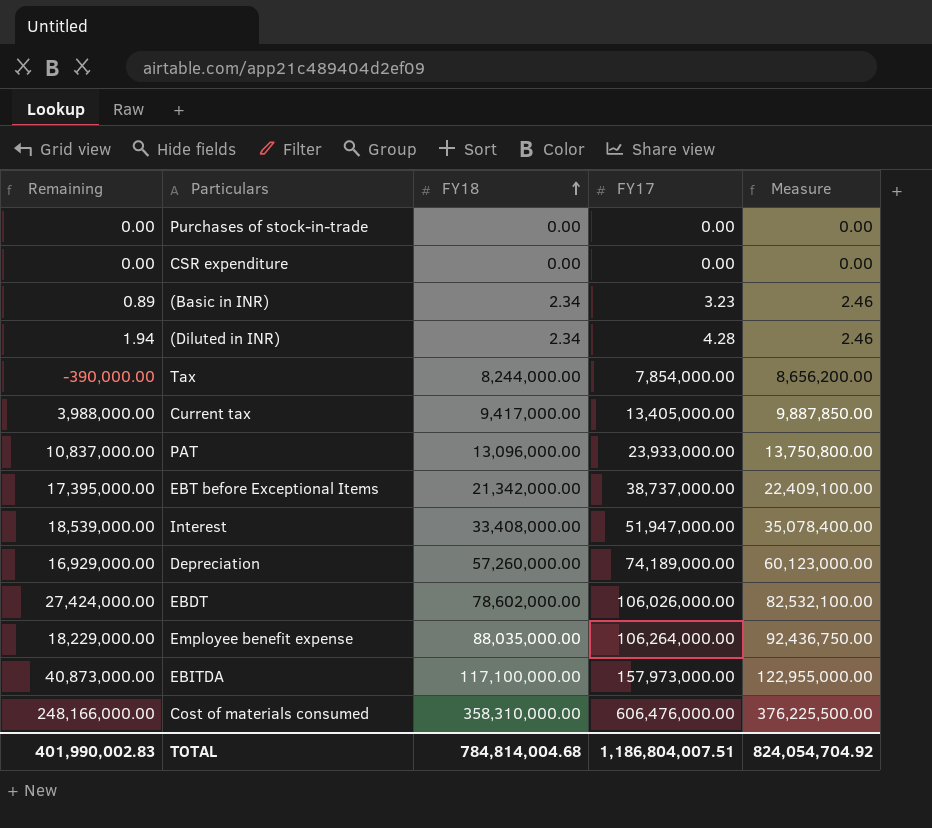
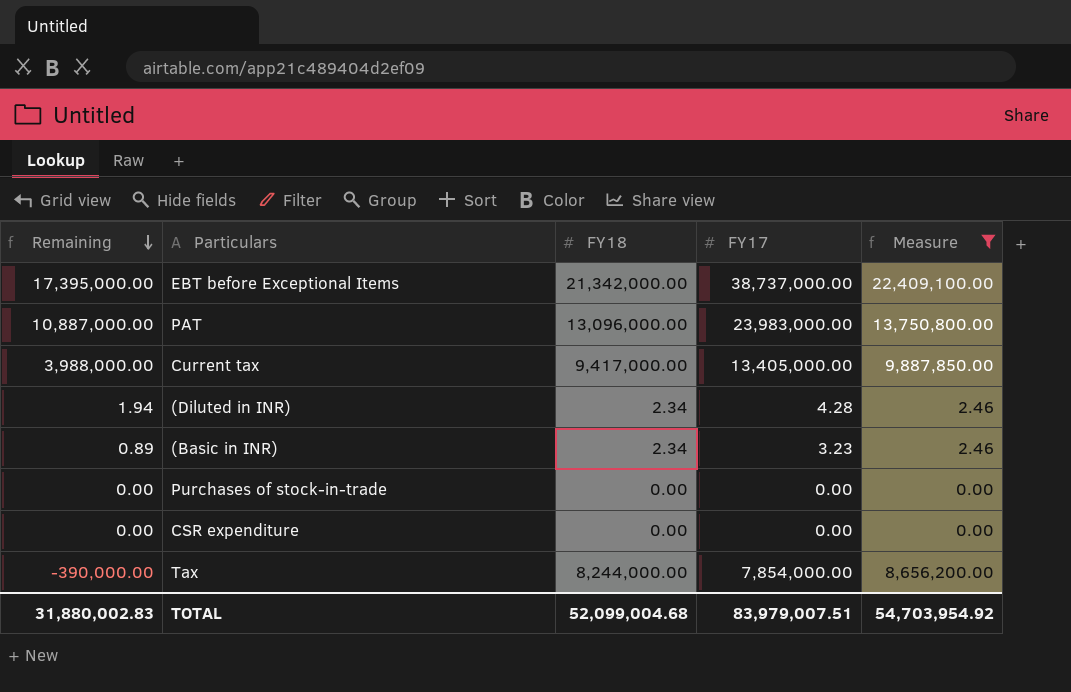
filter: none -> Measure <= 22,409,100.00
row order: FY18 ascending -> Remaining descending
PAT | Remaining: 10,837,000.00 -> 10,887,000.00
PAT | FY17: 23,933,000.00 -> 23,983,000.00
TOTAL | Remaining: 401,990,002.83 -> 31,880,002.83
TOTAL | FY18: 784,814,004.68 -> 52,099,004.68
TOTAL | FY17: 1,186,804,007.51 -> 83,979,007.51
TOTAL | Measure: 824,054,704.92 -> 54,703,954.92

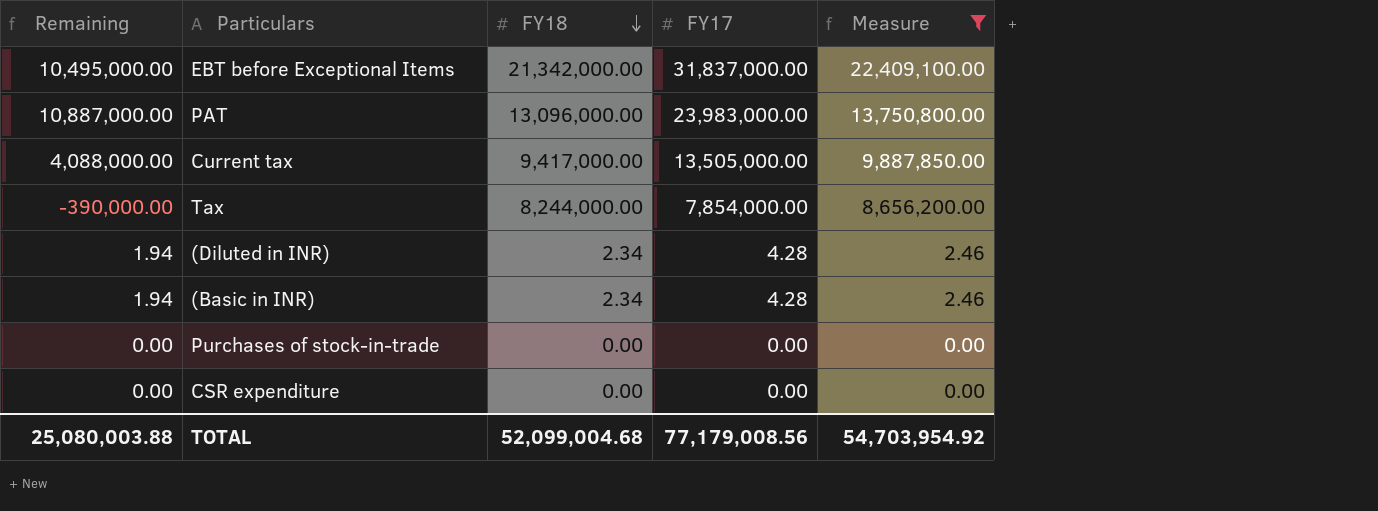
row order: Remaining descending -> FY18 descending
EBT before Exceptional Items | Remaining: 17,395,000.00 -> 10,495,000.00
EBT before Exceptional Items | FY17: 38,737,000.00 -> 31,837,000.00
Current tax | Remaining: 3,988,000.00 -> 4,088,000.00
Current tax | FY17: 13,405,000.00 -> 13,505,000.00
(Basic in INR) | Remaining: 0.89 -> 1.94
(Basic in INR) | FY17: 3.23 -> 4.28
TOTAL | Remaining: 31,880,002.83 -> 25,080,003.88
TOTAL | FY17: 83,979,007.51 -> 77,179,008.56

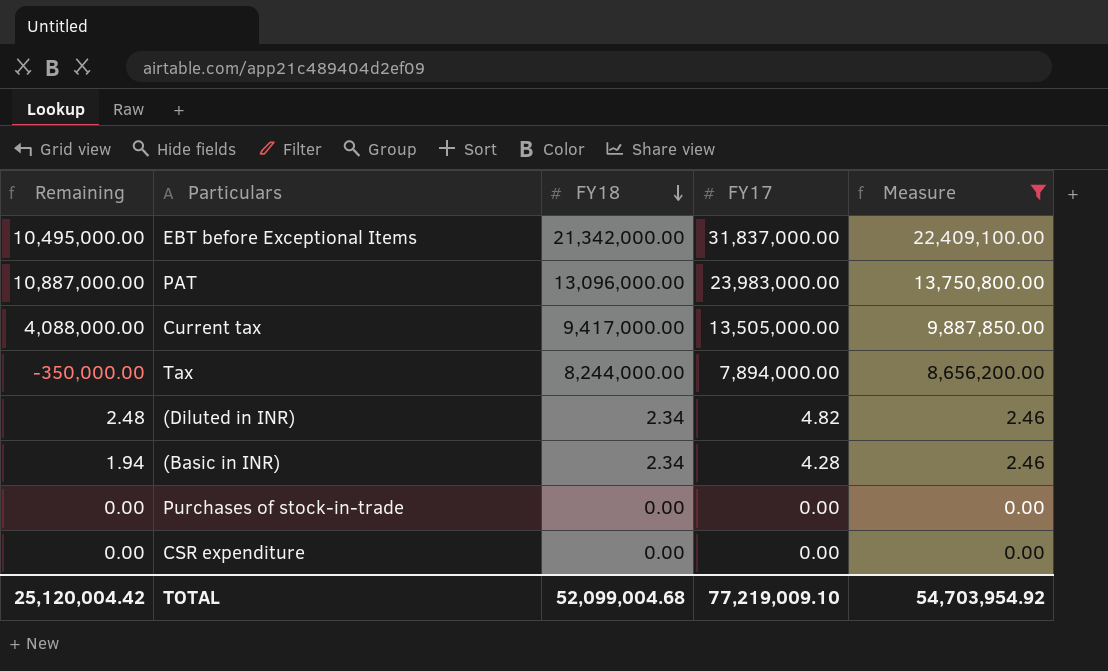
Tax | Remaining: -390,000.00 -> -350,000.00
Tax | FY17: 7,854,000.00 -> 7,894,000.00
(Diluted in INR) | Remaining: 1.94 -> 2.48
(Diluted in INR) | FY17: 4.28 -> 4.82
TOTAL | Remaining: 25,080,003.88 -> 25,120,004.42
TOTAL | FY17: 77,179,008.56 -> 77,219,009.10

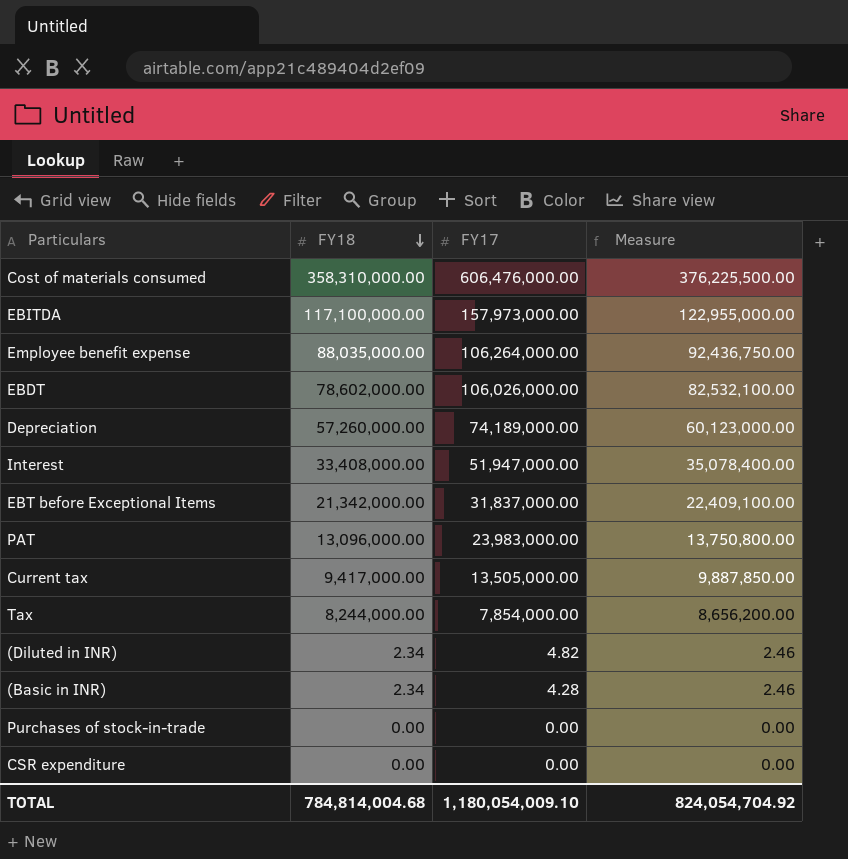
filter: Measure <= 22,409,100.00 -> none
column Remaining | formula: [FY17] - [FY18] -> none
Tax | FY17: 7,894,000.00 -> 7,854,000.00
TOTAL | FY18: 52,099,004.68 -> 784,814,004.68
TOTAL | FY17: 77,219,009.10 -> 1,180,054,009.10
TOTAL | Measure: 54,703,954.92 -> 824,054,704.92

